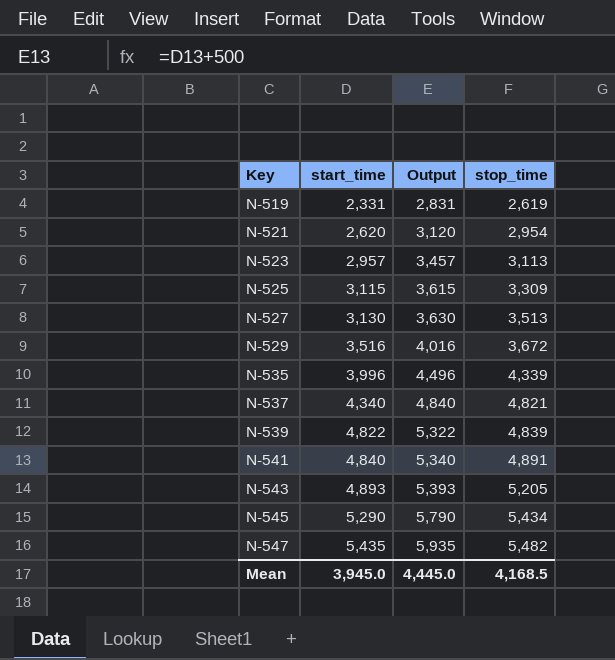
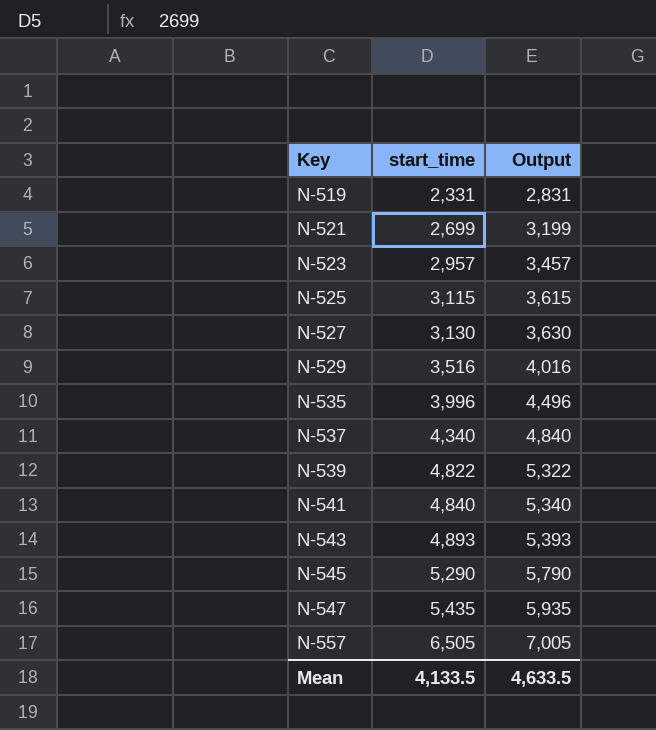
column stop_time | position: 4 -> none
N-521 | start_time: 2,620 -> 2,699
N-521 | Output: 3,120 -> 3,199
row N-557: none -> 6,505 | 7,005
Mean | start_time: 3,945.0 -> 4,133.5
Mean | Output: 4,445.0 -> 4,633.5

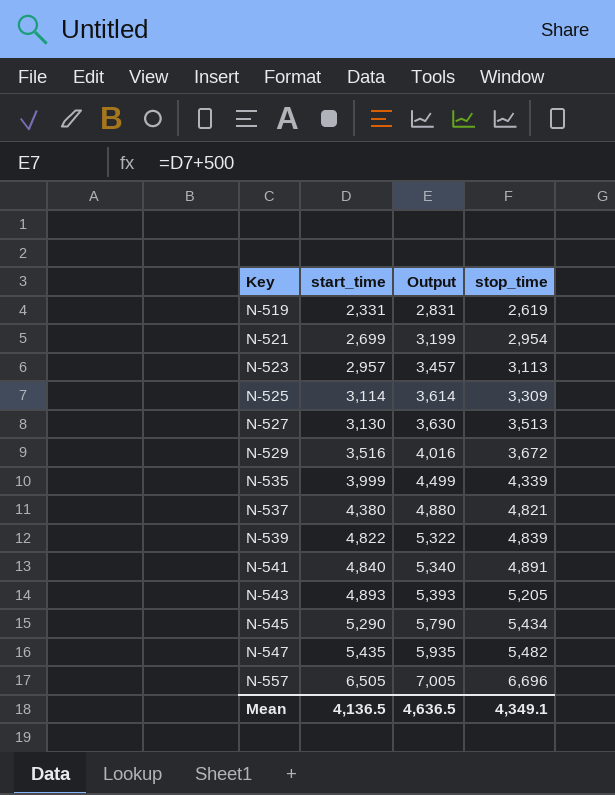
column stop_time | position: none -> 4
N-525 | start_time: 3,115 -> 3,114
N-525 | Output: 3,615 -> 3,614
N-535 | start_time: 3,996 -> 3,999
N-535 | Output: 4,496 -> 4,499
N-537 | start_time: 4,340 -> 4,380
N-537 | Output: 4,840 -> 4,880
Mean | start_time: 4,133.5 -> 4,136.5
Mean | Output: 4,633.5 -> 4,636.5

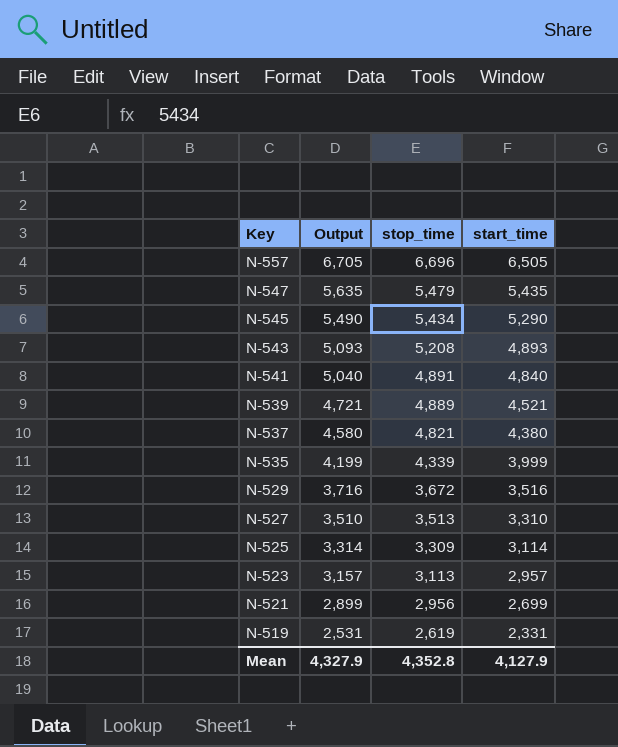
row order: Key ascending -> Key descending
column Output | formula: [start_time] + 500 -> [start_time] + 200
column start_time | position: 2 -> 4
N-547 | stop_time: 5,482 -> 5,479
N-543 | stop_time: 5,205 -> 5,208
N-539 | stop_time: 4,839 -> 4,889
N-539 | start_time: 4,822 -> 4,521
N-527 | start_time: 3,130 -> 3,310
N-521 | stop_time: 2,954 -> 2,956
Mean | Output: 4,636.5 -> 4,327.9
Mean | stop_time: 4,349.1 -> 4,352.8
Mean | start_time: 4,136.5 -> 4,127.9

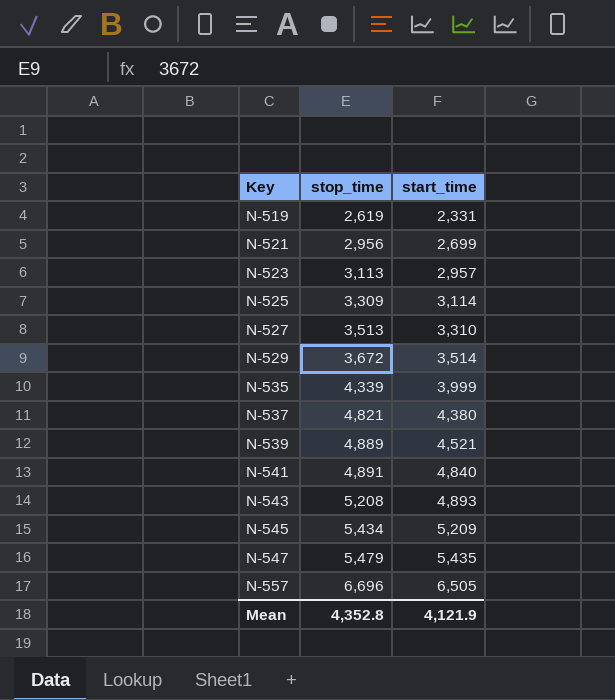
row order: Key descending -> Key ascending
column Output | formula: [start_time] + 200 -> none
N-529 | start_time: 3,516 -> 3,514
N-545 | start_time: 5,290 -> 5,209
Mean | start_time: 4,127.9 -> 4,121.9

